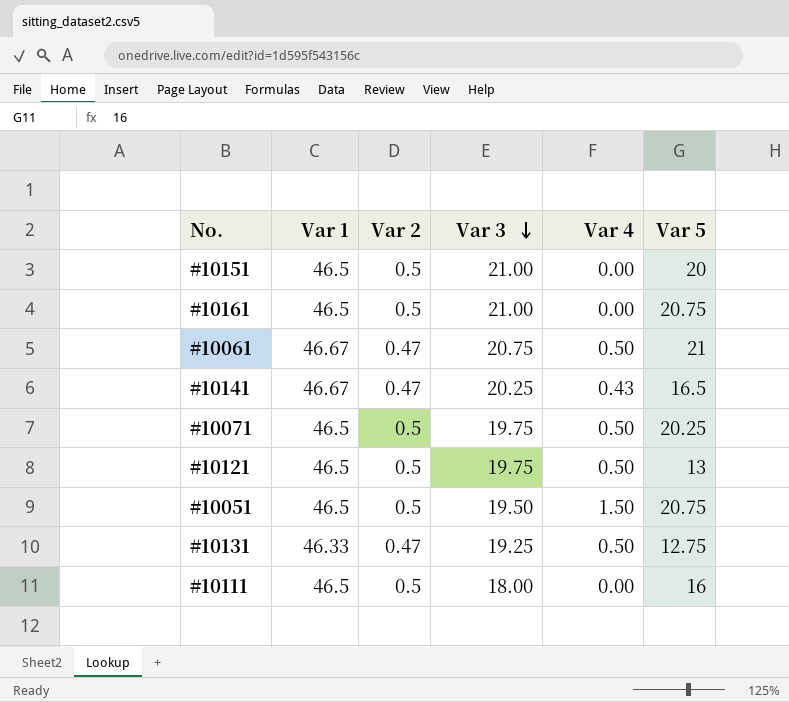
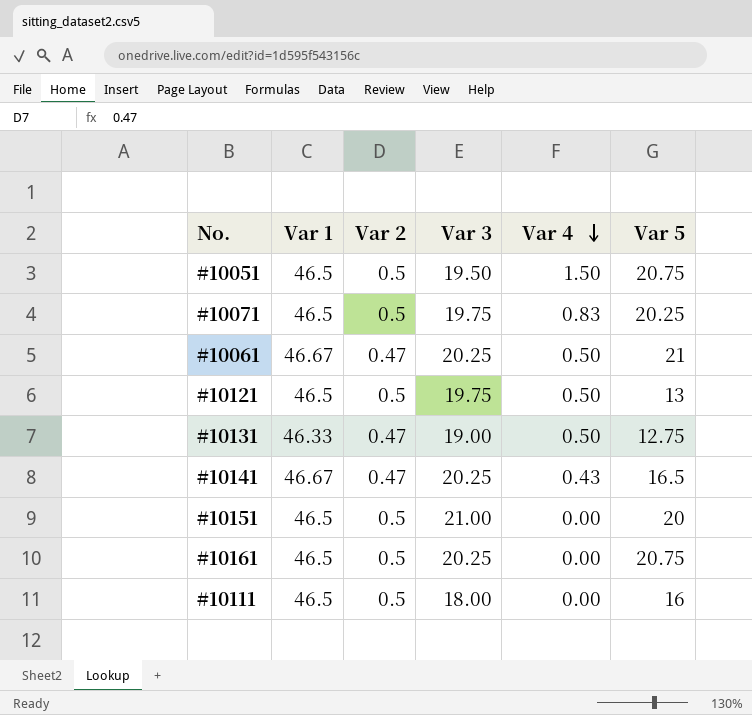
row order: Var 3 descending -> Var 4 descending
#10071 | Var 4: 0.50 -> 0.83
#10061 | Var 3: 20.75 -> 20.25
#10131 | Var 3: 19.25 -> 19.00
#10161 | Var 3: 21.00 -> 20.25

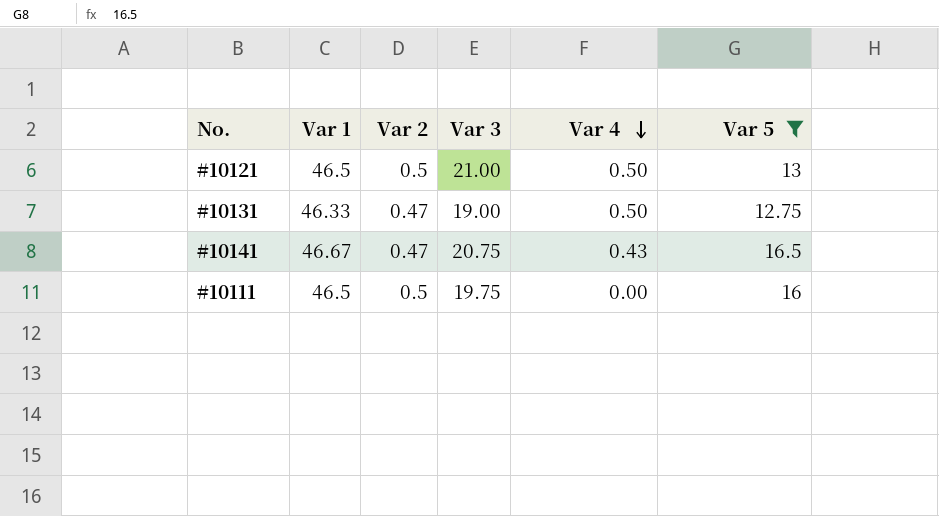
filter: none -> Var 5 <= 16.5
#10121 | Var 3: 19.75 -> 21.00
#10141 | Var 3: 20.25 -> 20.75
#10111 | Var 3: 18.00 -> 19.75

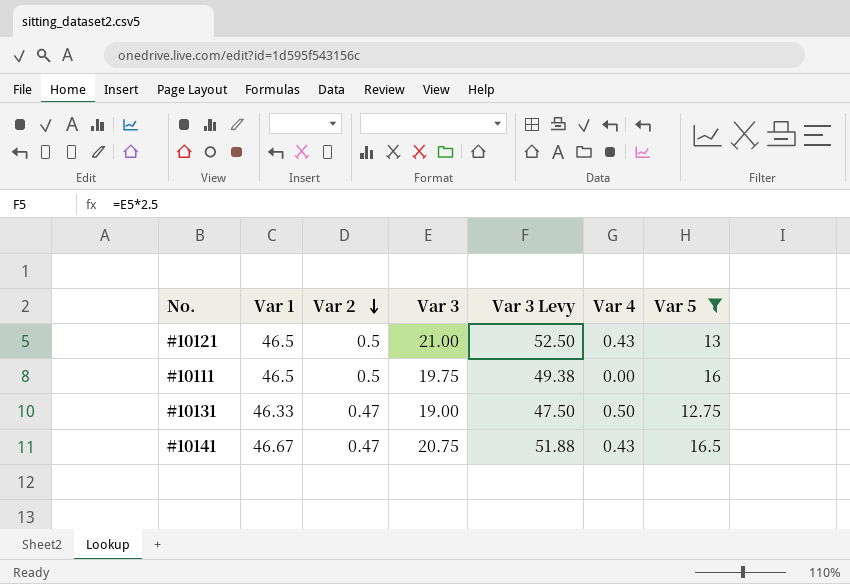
row order: Var 4 descending -> Var 2 descending
column Var 3 Levy | formula: none -> [Var 3] * 2.5
#10121 | Var 4: 0.50 -> 0.43

